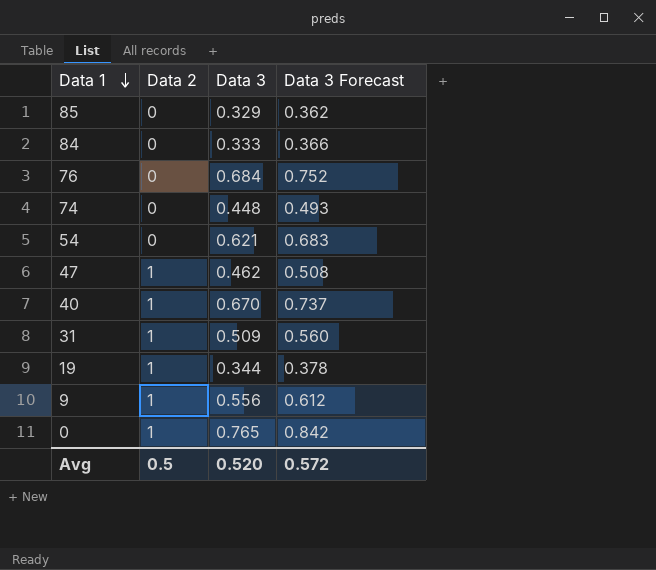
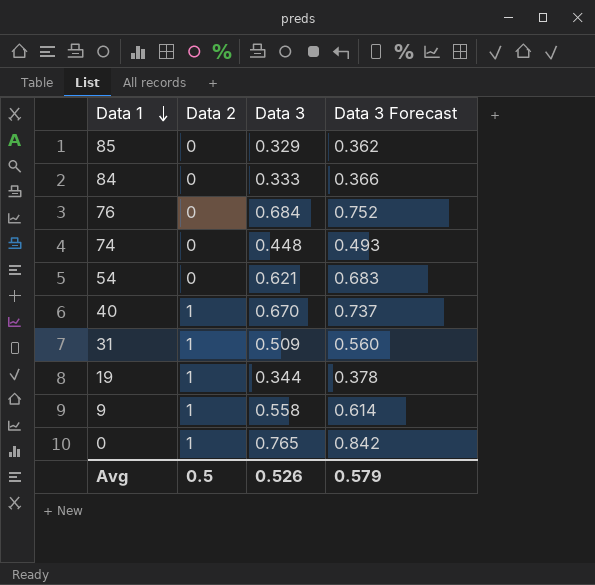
row 47: 1 | 0.462 | 0.508 -> none
9 | Data 3: 0.556 -> 0.558
9 | Data 3 Forecast: 0.612 -> 0.614
Avg | Data 3: 0.520 -> 0.526
Avg | Data 3 Forecast: 0.572 -> 0.579

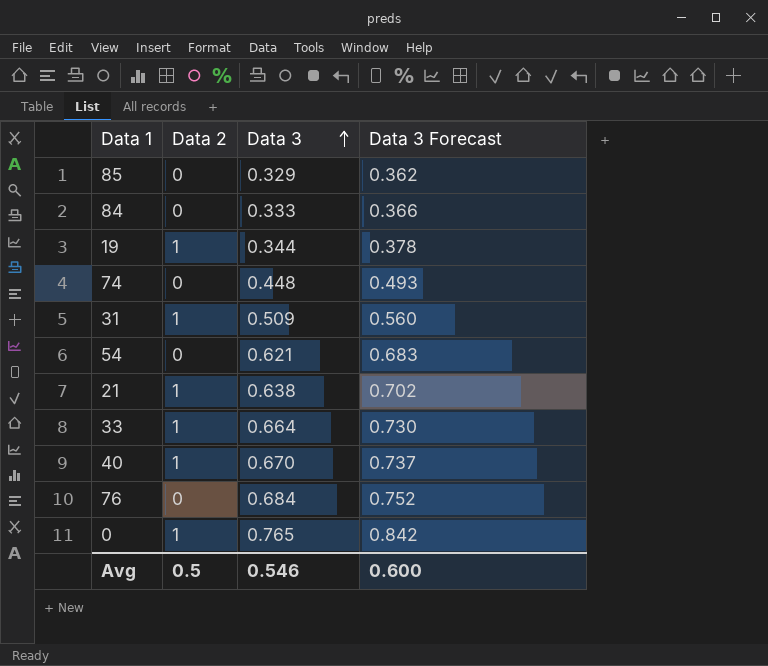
row order: Data 1 descending -> Data 3 ascending
row 9: 1 | 0.558 | 0.614 -> none
row 21: none -> 1 | 0.638 | 0.702
row 33: none -> 1 | 0.664 | 0.730
Avg | Data 3: 0.526 -> 0.546
Avg | Data 3 Forecast: 0.579 -> 0.600

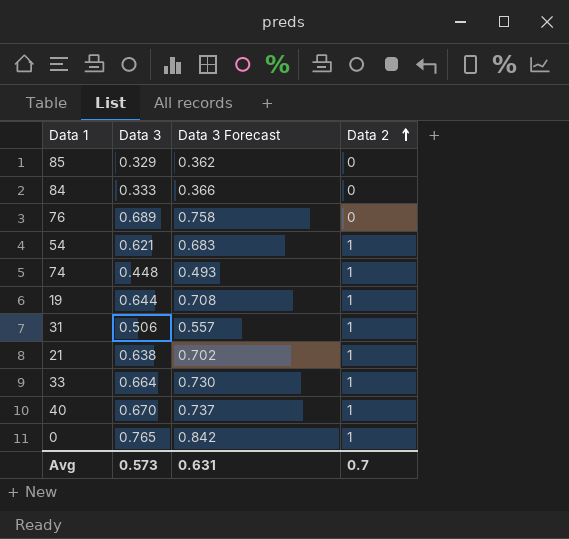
row order: Data 3 ascending -> Data 2 ascending
column Data 2 | position: 2 -> 4
76 | Data 3: 0.684 -> 0.689
76 | Data 3 Forecast: 0.752 -> 0.758
54 | Data 2: 0 -> 1
74 | Data 2: 0 -> 1
19 | Data 3: 0.344 -> 0.644
19 | Data 3 Forecast: 0.378 -> 0.708
31 | Data 3: 0.509 -> 0.506
31 | Data 3 Forecast: 0.560 -> 0.557
Avg | Data 3: 0.546 -> 0.573
Avg | Data 3 Forecast: 0.600 -> 0.631
Avg | Data 2: 0.5 -> 0.7

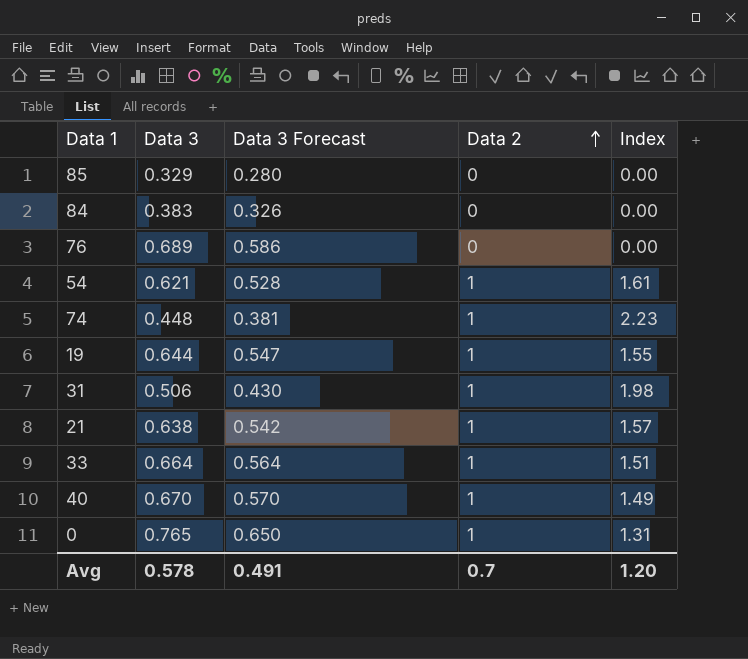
column Data 3 Forecast | formula: [Data 3] * 1.1 -> [Data 3] * 0.85
column Index | formula: none -> [Data 2] / [Data 3]
84 | Data 3: 0.333 -> 0.383
Avg | Data 3: 0.573 -> 0.578
Avg | Data 3 Forecast: 0.631 -> 0.491

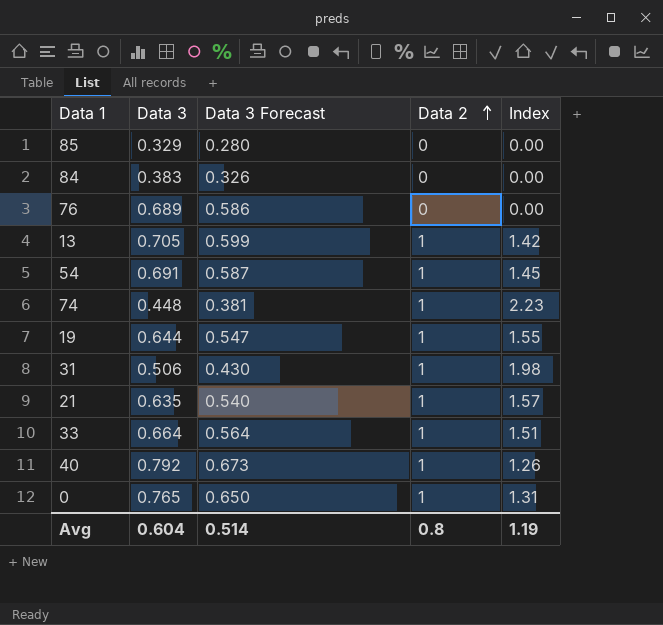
row 13: none -> 0.705 | 0.599 | 1 | 1.42
54 | Data 3: 0.621 -> 0.691
54 | Data 3 Forecast: 0.528 -> 0.587
54 | Index: 1.61 -> 1.45
21 | Data 3: 0.638 -> 0.635
21 | Data 3 Forecast: 0.542 -> 0.540
40 | Data 3: 0.670 -> 0.792
40 | Data 3 Forecast: 0.570 -> 0.673
40 | Index: 1.49 -> 1.26
Avg | Data 3: 0.578 -> 0.604
Avg | Data 3 Forecast: 0.491 -> 0.514
Avg | Data 2: 0.7 -> 0.8
Avg | Index: 1.20 -> 1.19

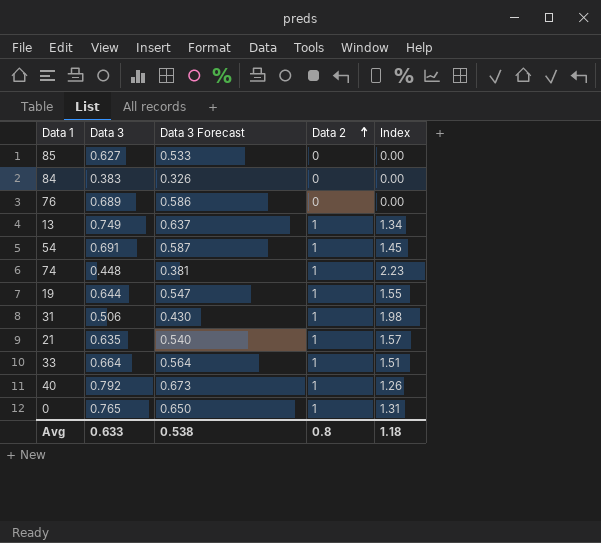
85 | Data 3: 0.329 -> 0.627
85 | Data 3 Forecast: 0.280 -> 0.533
13 | Data 3: 0.705 -> 0.749
13 | Data 3 Forecast: 0.599 -> 0.637
13 | Index: 1.42 -> 1.34
Avg | Data 3: 0.604 -> 0.633
Avg | Data 3 Forecast: 0.514 -> 0.538
Avg | Index: 1.19 -> 1.18

